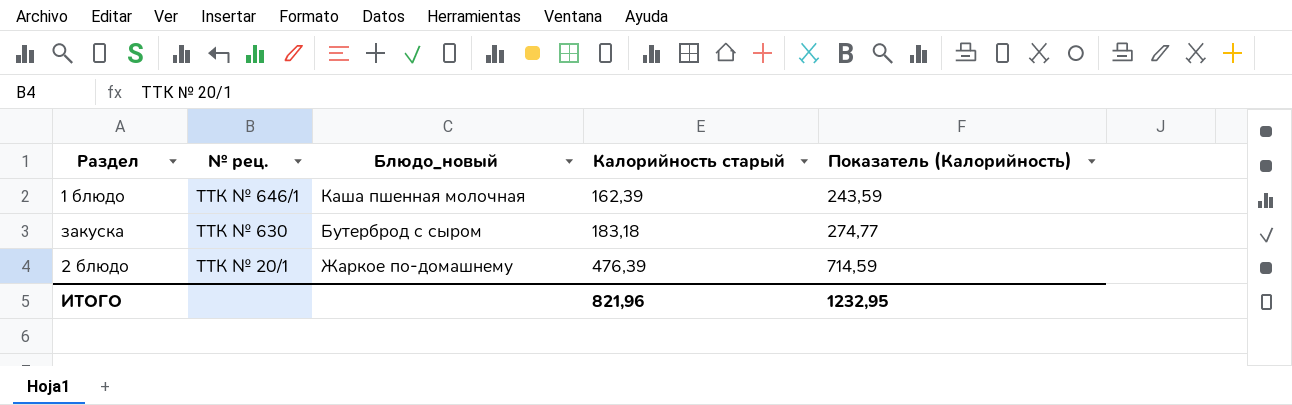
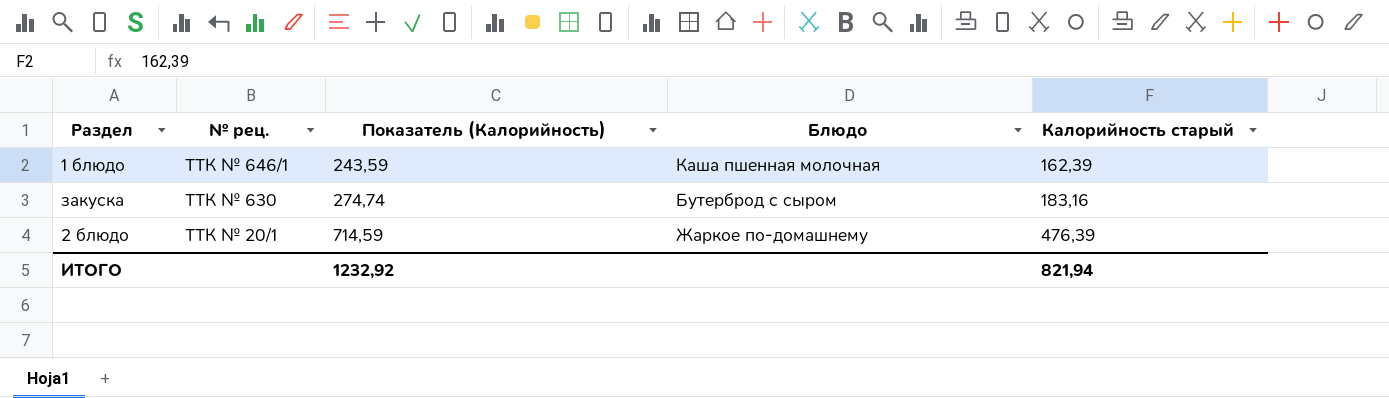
column Показатель (Калорийность) | position: 5 -> 3
column name: Блюдо_новый -> Блюдо
закуска | Показатель (Калорийность): 274,77 -> 274,74
закуска | Калорийность старый: 183,18 -> 183,16
ИТОГО | Показатель (Калорийность): 1232,95 -> 1232,92
ИТОГО | Калорийность старый: 821,96 -> 821,94

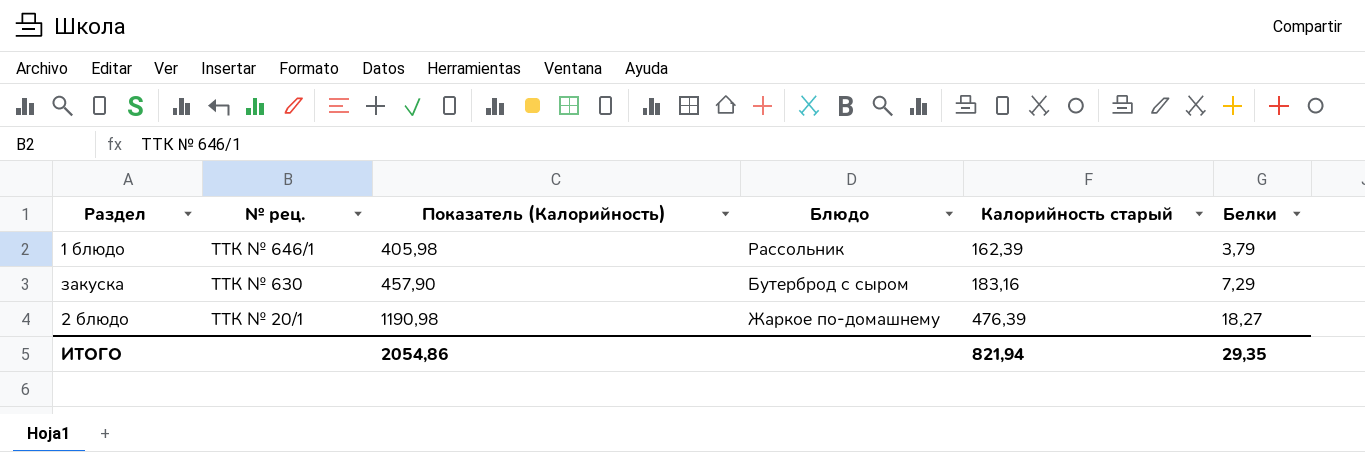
column Показатель (Калорийность) | formula: [Калорийность старый] * 1,5 -> [Калорийность старый] * 2,5
column Белки | position: none -> 6
1 блюдо | Блюдо: Каша пшенная молочная -> Рассольник
ИТОГО | Показатель (Калорийность): 1232,92 -> 2054,86

